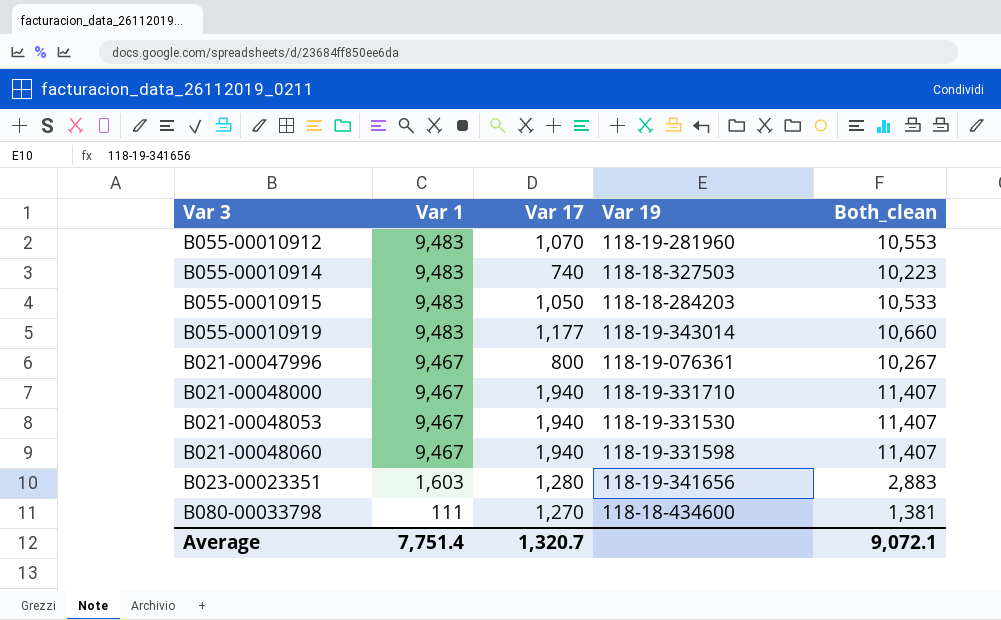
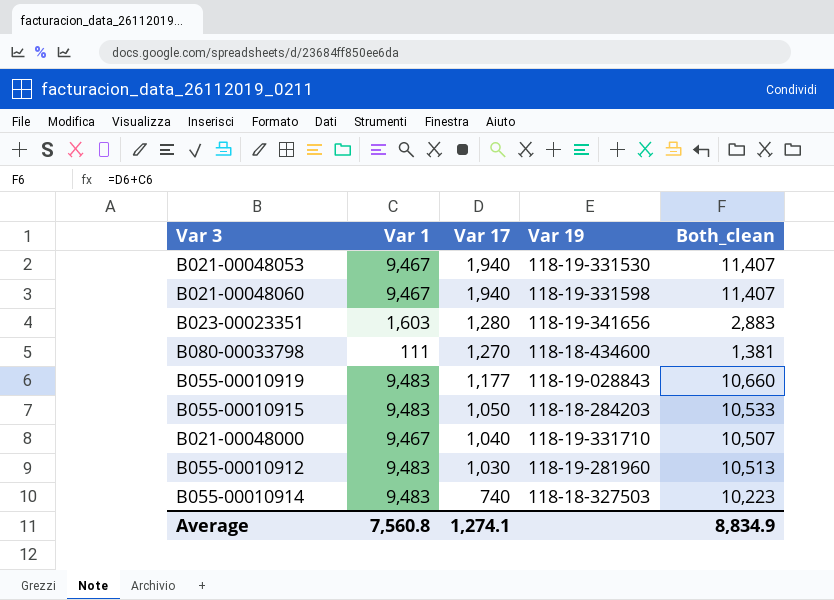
row order: Var 1 descending -> Var 17 descending
row B021-00047996: 9,467 | 800 | 118-19-076361 | 10,267 -> none
B055-00010919 | Var 19: 118-19-343014 -> 118-19-028843
B021-00048000 | Var 17: 1,940 -> 1,040
B021-00048000 | Both_clean: 11,407 -> 10,507
B055-00010912 | Var 17: 1,070 -> 1,030
B055-00010912 | Both_clean: 10,553 -> 10,513
Average | Var 1: 7,751.4 -> 7,560.8
Average | Var 17: 1,320.7 -> 1,274.1
Average | Both_clean: 9,072.1 -> 8,834.9

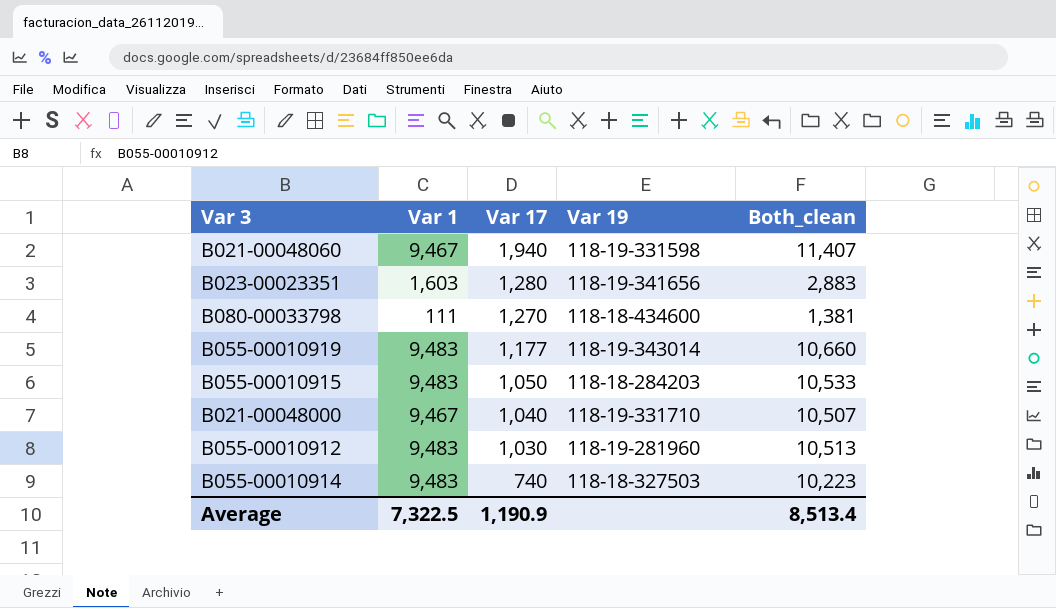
row B021-00048053: 9,467 | 1,940 | 118-19-331530 | 11,407 -> none
B055-00010919 | Var 19: 118-19-028843 -> 118-19-343014
Average | Var 1: 7,560.8 -> 7,322.5
Average | Var 17: 1,274.1 -> 1,190.9
Average | Both_clean: 8,834.9 -> 8,513.4

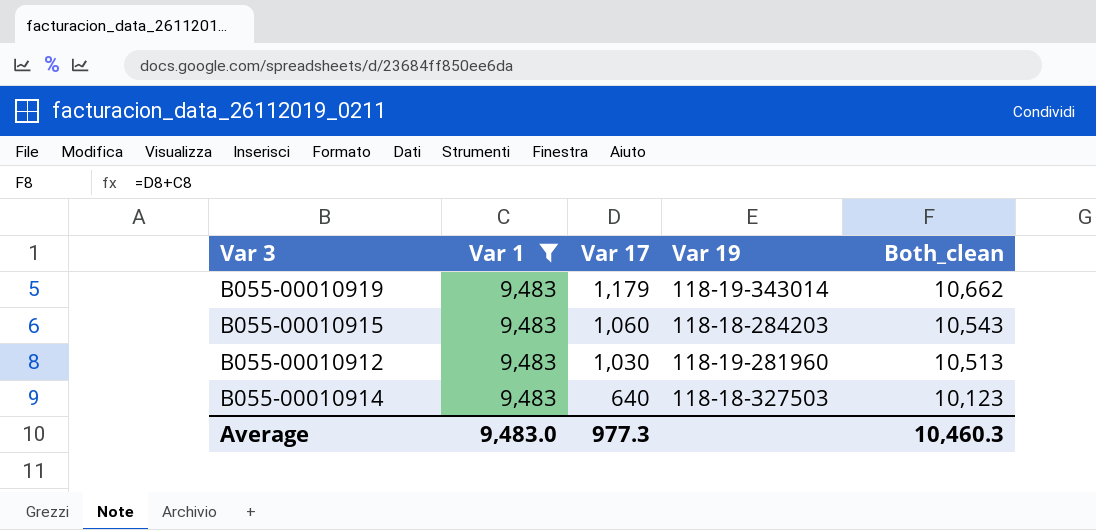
filter: none -> Var 1 = 9,483
B055-00010919 | Var 17: 1,177 -> 1,179
B055-00010919 | Both_clean: 10,660 -> 10,662
B055-00010915 | Var 17: 1,050 -> 1,060
B055-00010915 | Both_clean: 10,533 -> 10,543
B055-00010914 | Var 17: 740 -> 640
B055-00010914 | Both_clean: 10,223 -> 10,123
Average | Var 1: 7,322.5 -> 9,483.0
Average | Var 17: 1,190.9 -> 977.3
Average | Both_clean: 8,513.4 -> 10,460.3

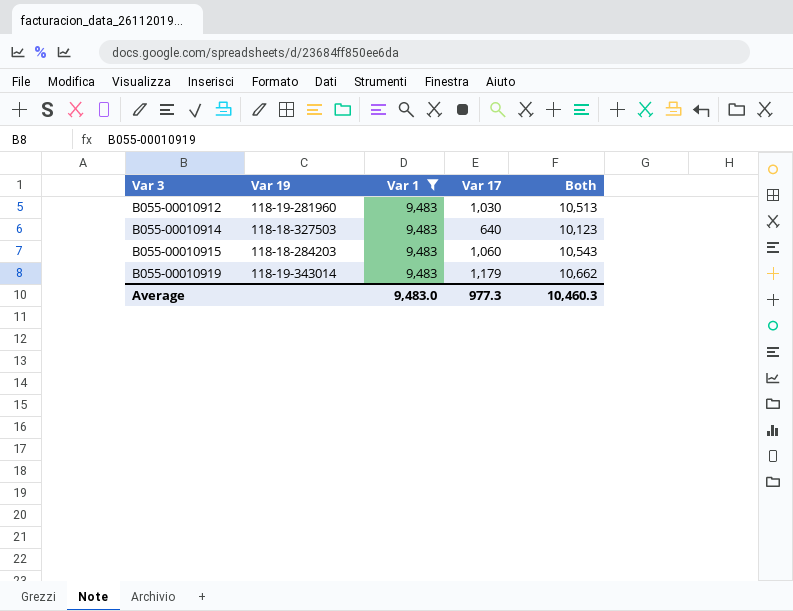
row order: Var 17 descending -> Var 3 ascending
column Var 19 | position: 4 -> 2
column name: Both_clean -> Both

